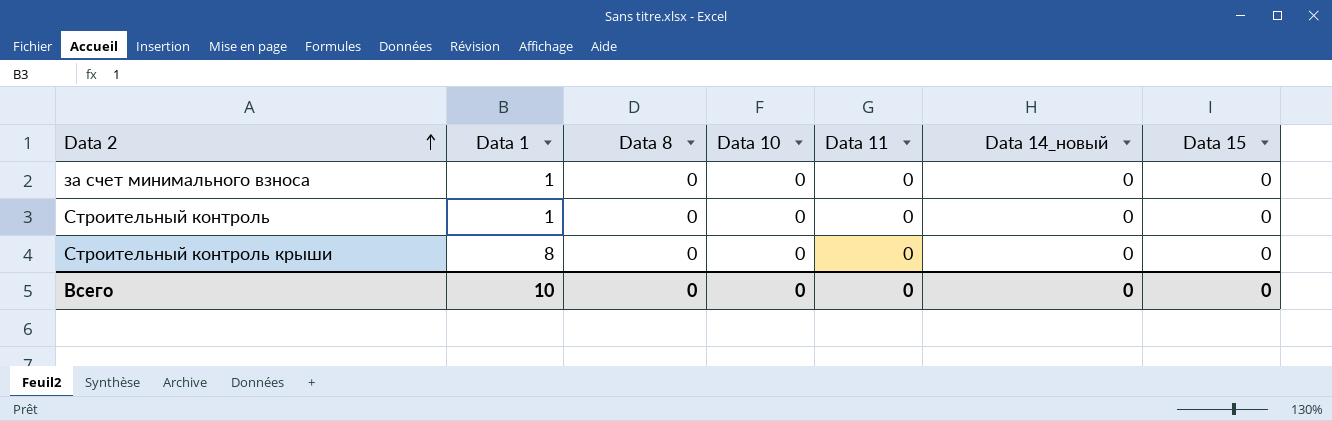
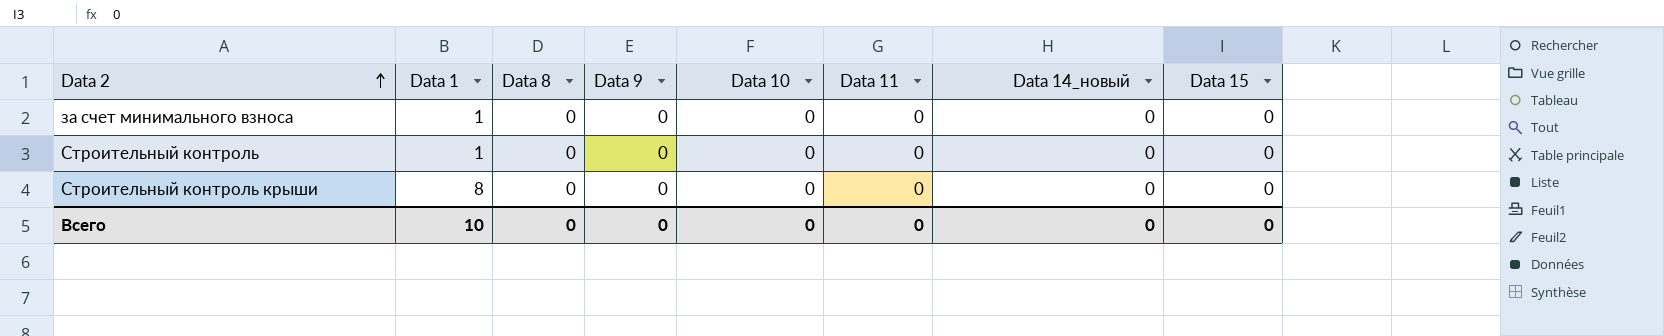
column Data 9 | position: none -> 4

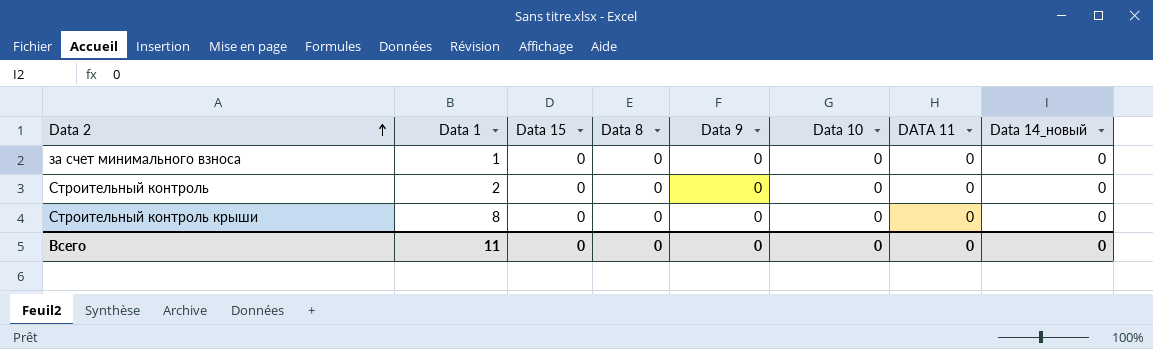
column Data 15 | position: 8 -> 3
column name: Data 11 -> DATA 11
Строительный контроль | Data 1: 1 -> 2
Всего | Data 1: 10 -> 11

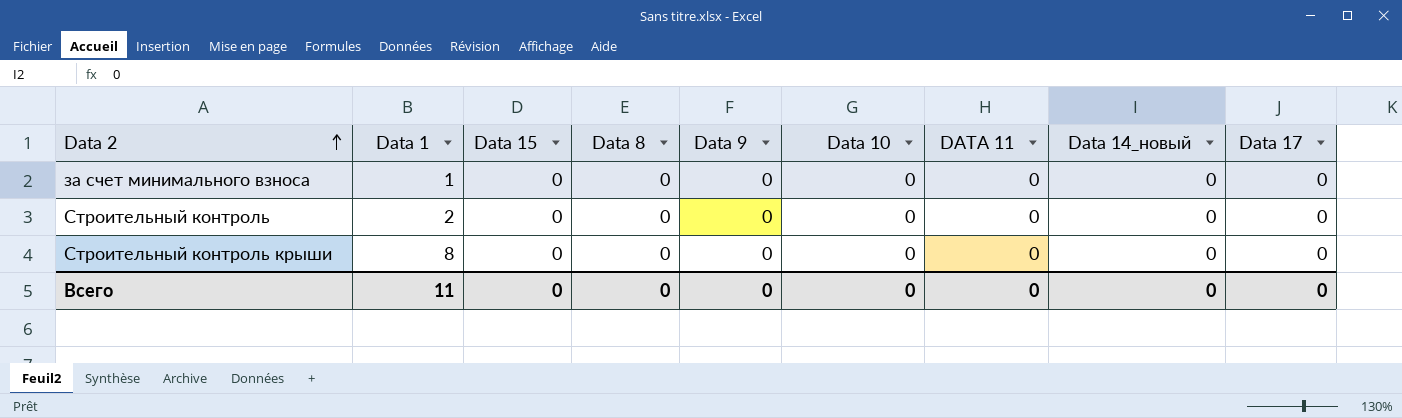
column Data 17 | position: none -> 9

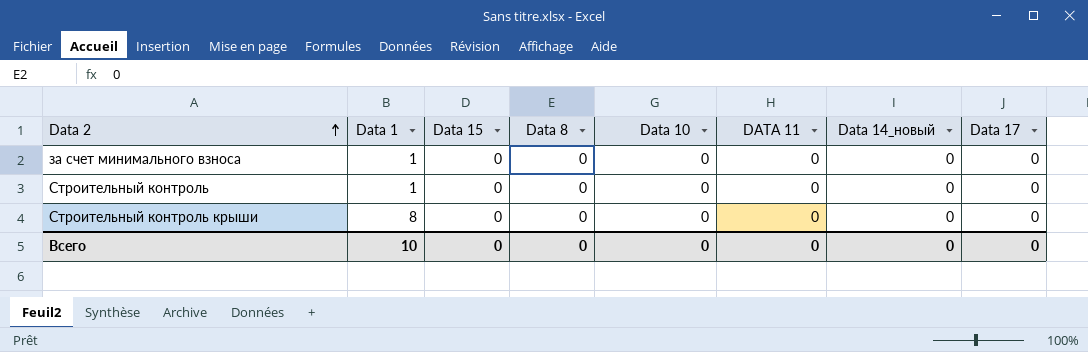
column Data 9 | position: 5 -> none
Строительный контроль | Data 1: 2 -> 1
Всего | Data 1: 11 -> 10

